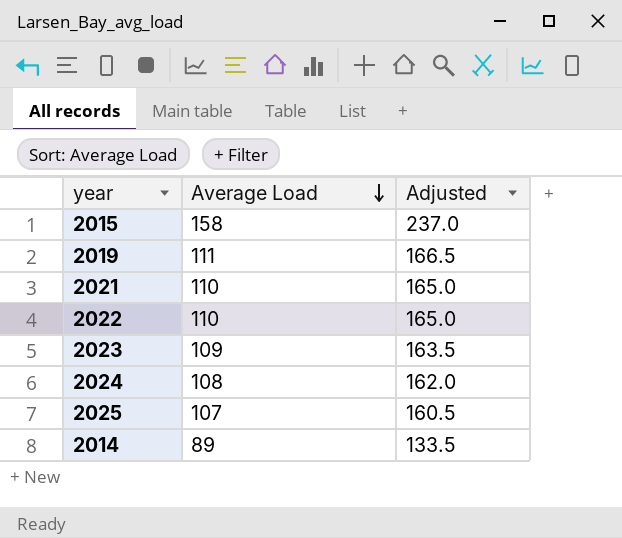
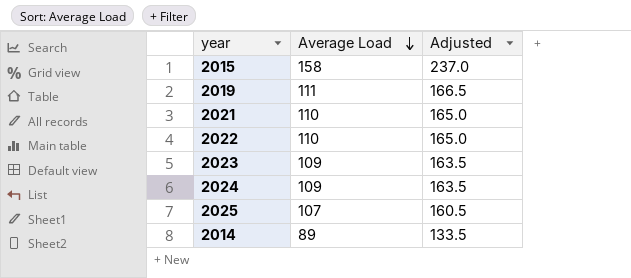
2024 | Average Load: 108 -> 109
2024 | Adjusted: 162.0 -> 163.5

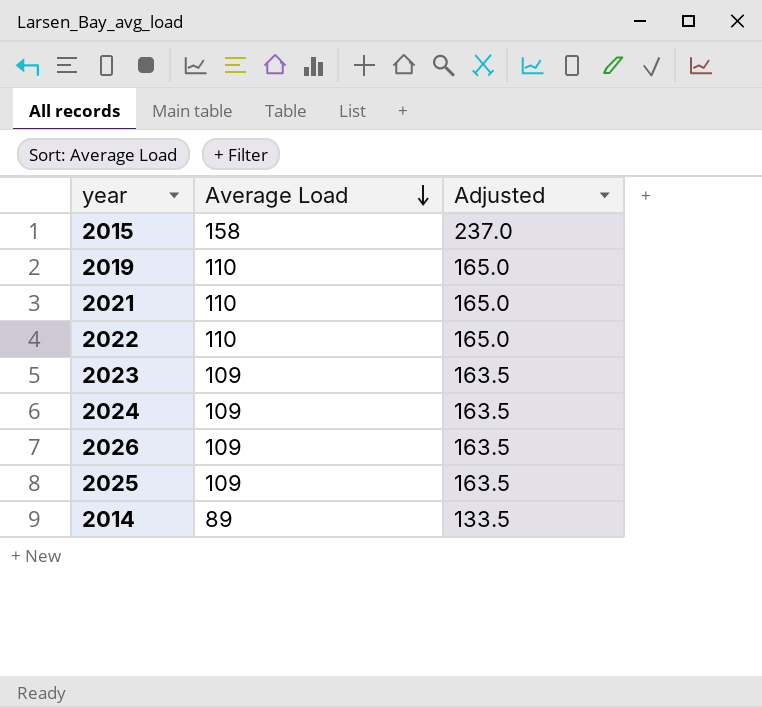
2019 | Average Load: 111 -> 110
2019 | Adjusted: 166.5 -> 165.0
row 2026: none -> 109 | 163.5
2025 | Average Load: 107 -> 109
2025 | Adjusted: 160.5 -> 163.5

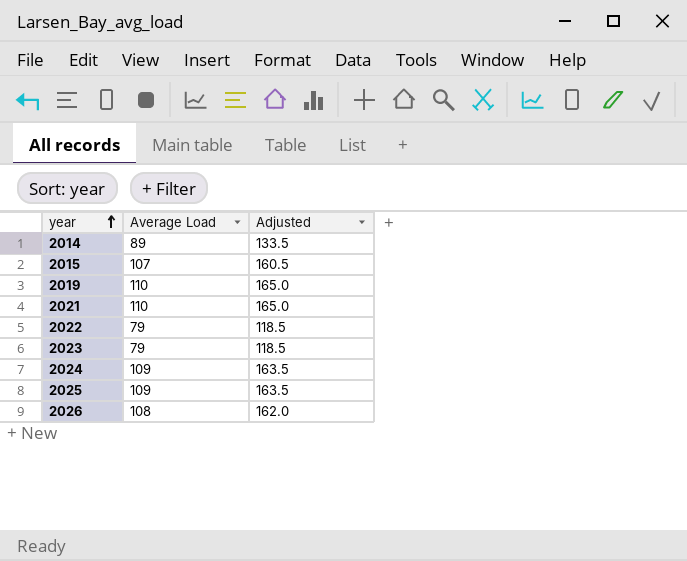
row order: Average Load descending -> year ascending
2015 | Average Load: 158 -> 107
2015 | Adjusted: 237.0 -> 160.5
2022 | Average Load: 110 -> 79
2022 | Adjusted: 165.0 -> 118.5
2023 | Average Load: 109 -> 79
2023 | Adjusted: 163.5 -> 118.5
2026 | Average Load: 109 -> 108
2026 | Adjusted: 163.5 -> 162.0

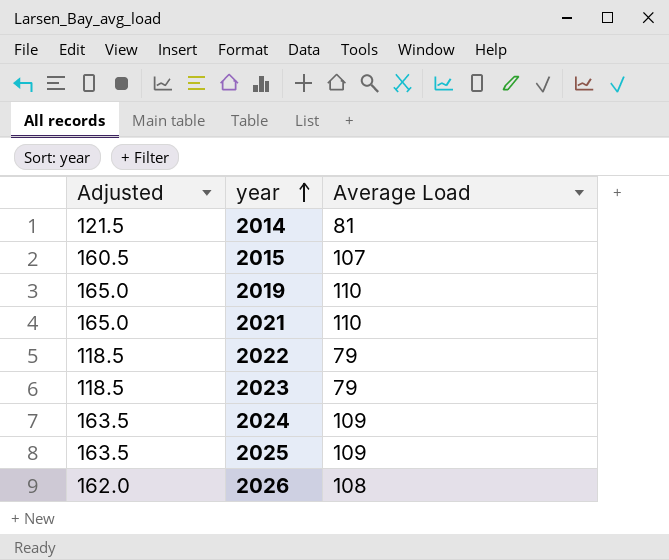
column Adjusted | position: 3 -> 1
2014 | Adjusted: 133.5 -> 121.5
2014 | Average Load: 89 -> 81

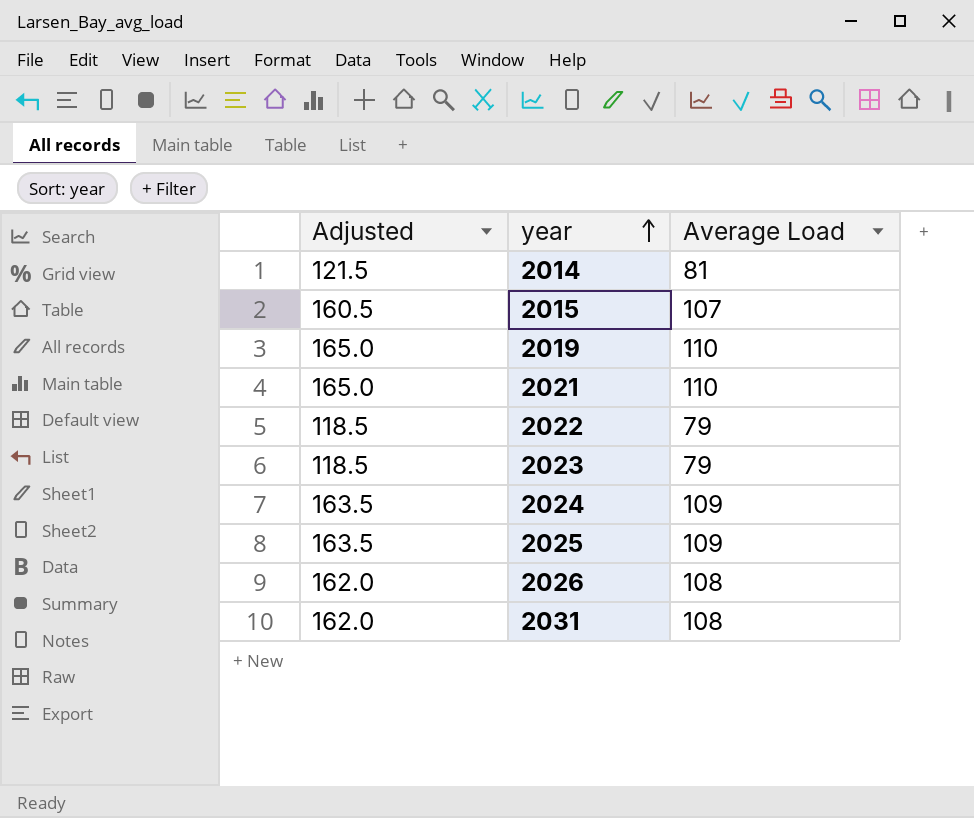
row 2031: none -> 162.0 | 108

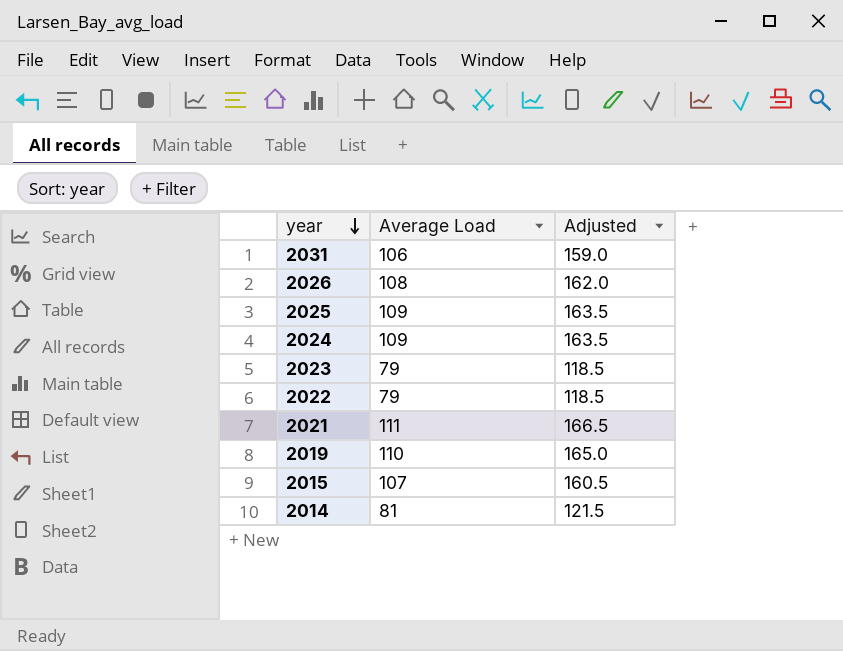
row order: year ascending -> year descending
column Adjusted | position: 1 -> 3
2031 | Average Load: 108 -> 106
2031 | Adjusted: 162.0 -> 159.0
2021 | Average Load: 110 -> 111
2021 | Adjusted: 165.0 -> 166.5

